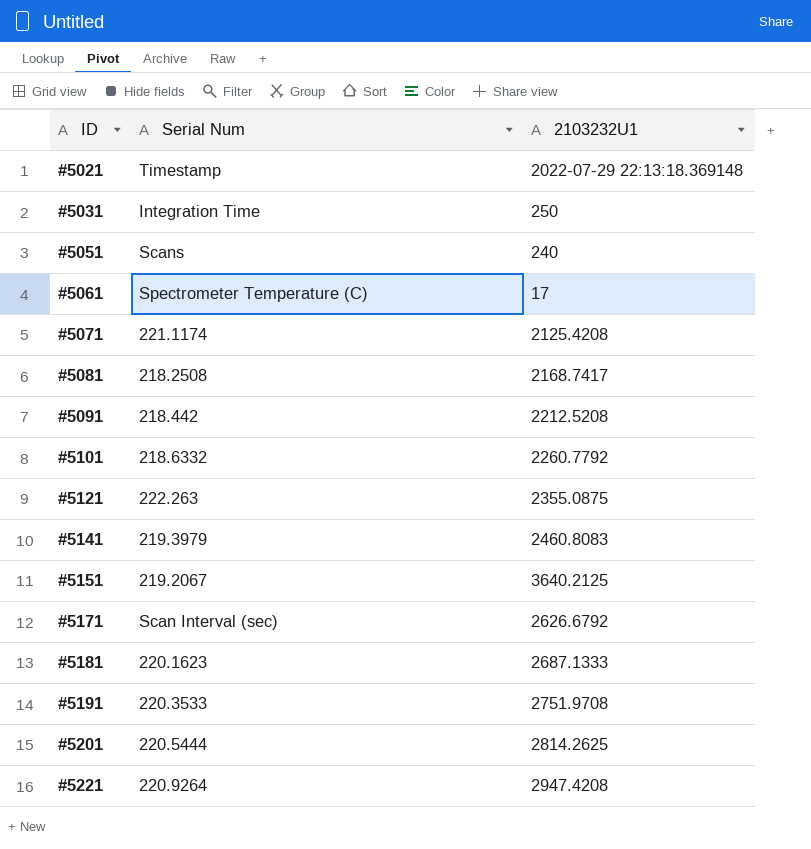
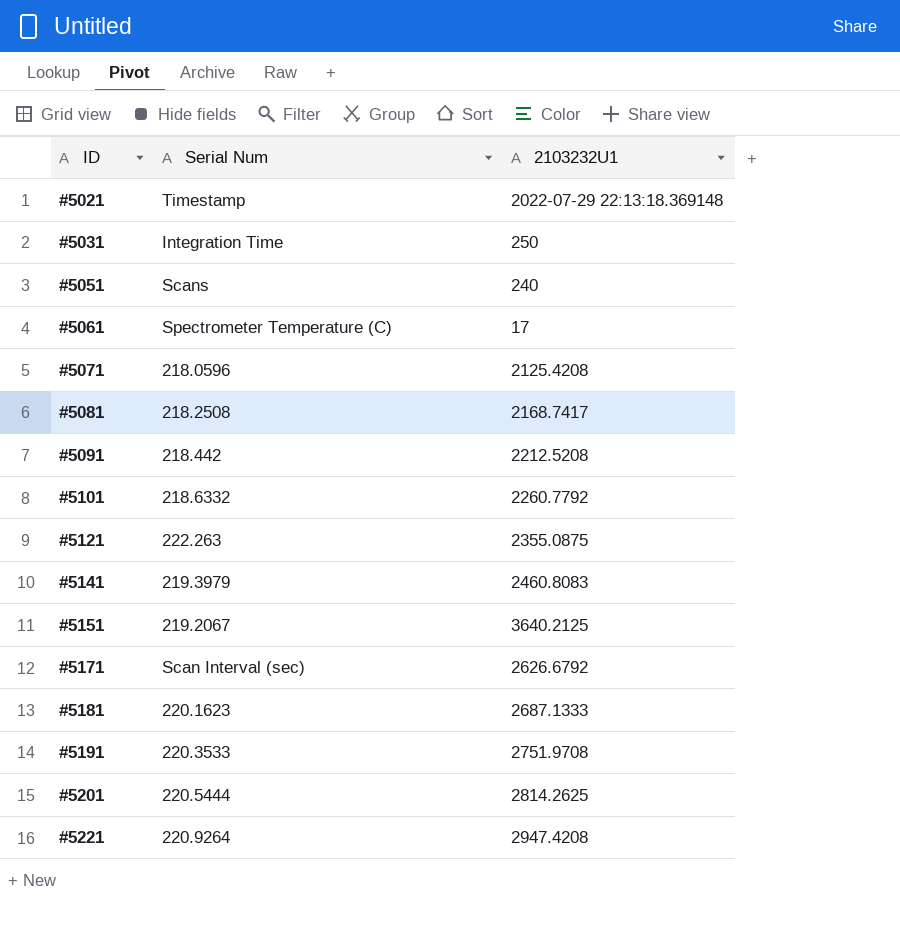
#5071 | Serial Num: 221.1174 -> 218.0596

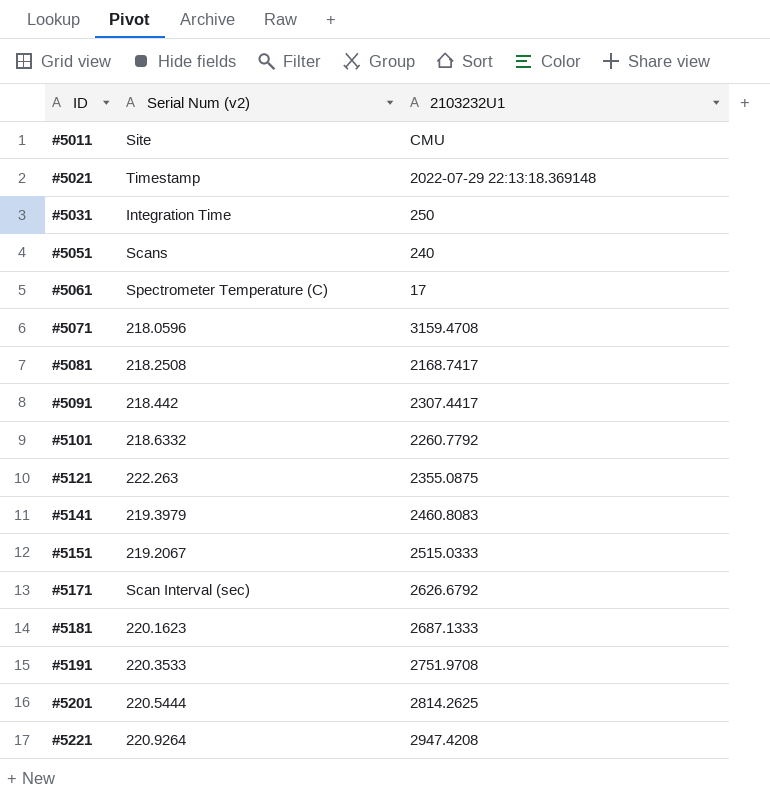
column name: Serial Num -> Serial Num (v2)
row #5011: none -> Site | CMU
#5071 | 2103232U1: 2125.4208 -> 3159.4708
#5091 | 2103232U1: 2212.5208 -> 2307.4417
#5151 | 2103232U1: 3640.2125 -> 2515.0333

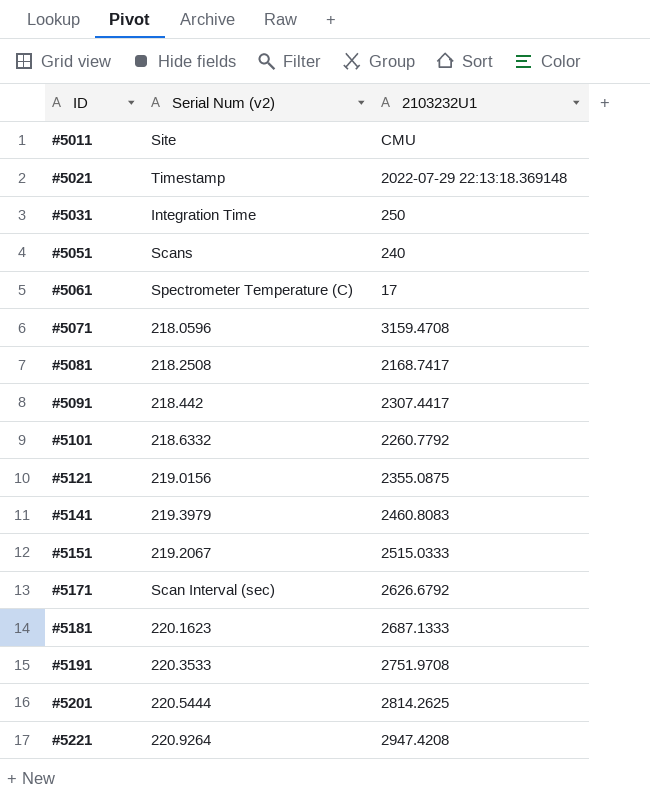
#5121 | Serial Num (v2): 222.263 -> 219.0156

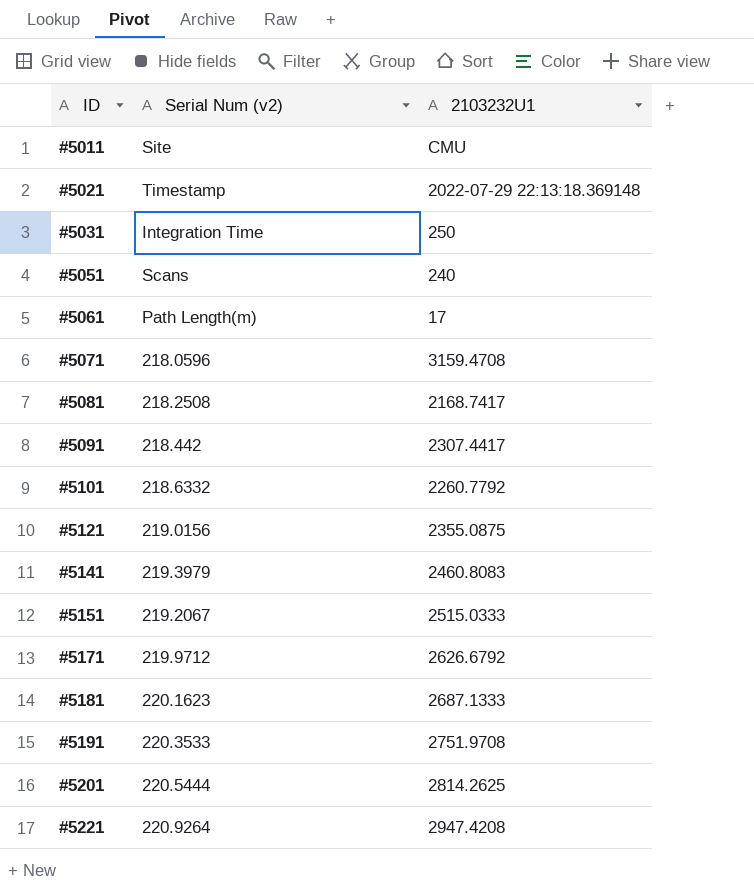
#5061 | Serial Num (v2): Spectrometer Temperature (C) -> Path Length(m)
#5171 | Serial Num (v2): Scan Interval (sec) -> 219.9712

